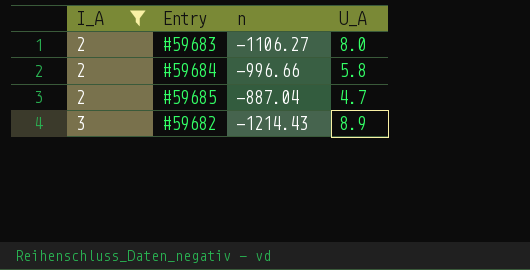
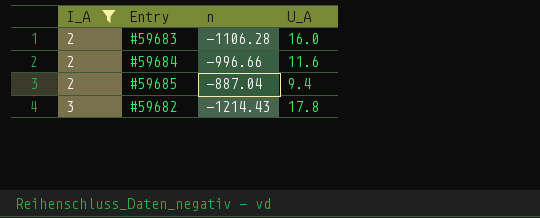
#59683 | n: -1106.27 -> -1106.28
#59683 | U_A: 8.0 -> 16.0
#59684 | U_A: 5.8 -> 11.6
#59685 | U_A: 4.7 -> 9.4
#59682 | U_A: 8.9 -> 17.8

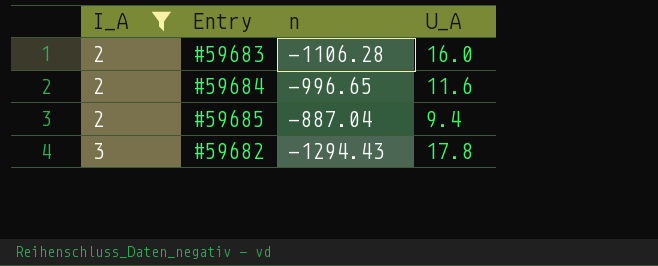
#59684 | n: -996.66 -> -996.65
#59682 | n: -1214.43 -> -1294.43

